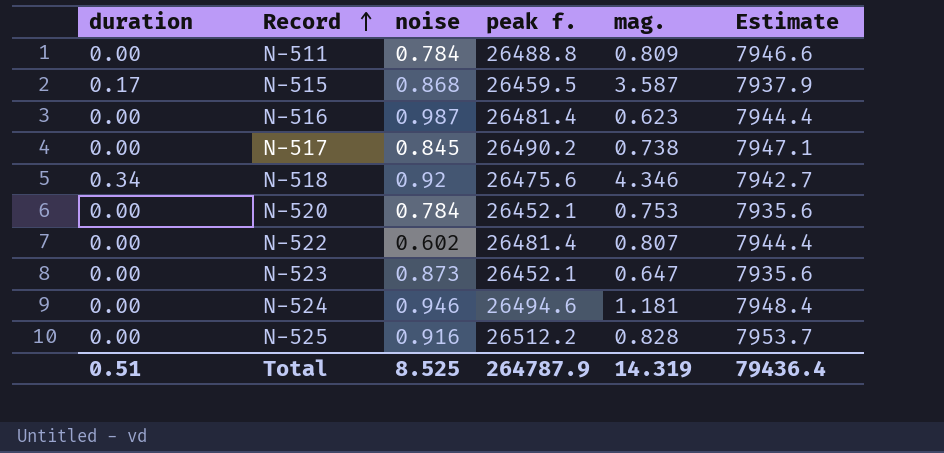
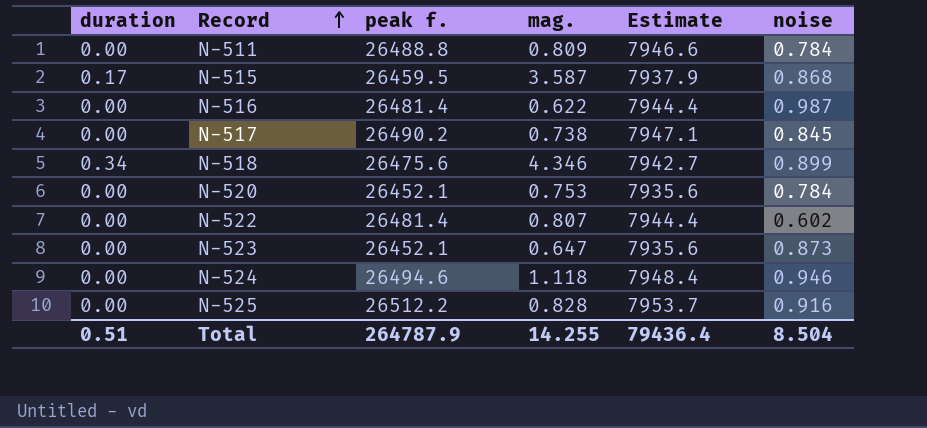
column noise | position: 3 -> 6
N-516 | mag.: 0.623 -> 0.622
N-518 | noise: 0.92 -> 0.899
N-524 | mag.: 1.181 -> 1.118
Total | mag.: 14.319 -> 14.255
Total | noise: 8.525 -> 8.504

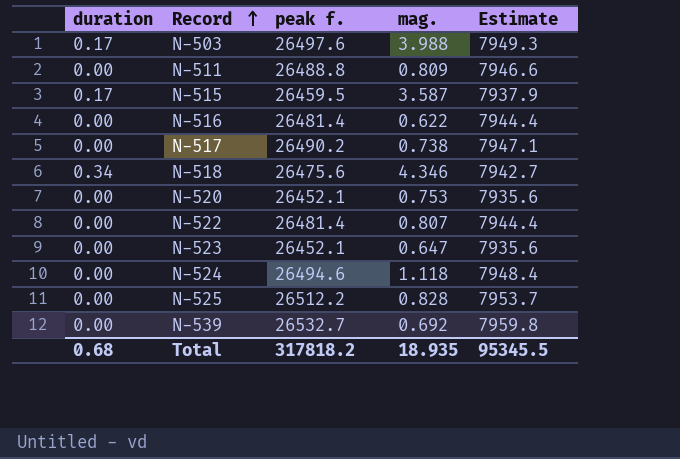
column noise | position: 6 -> none
row N-503: none -> 0.17 | 26497.6 | 3.988 | 7949.3
row N-539: none -> 0.00 | 26532.7 | 0.692 | 7959.8
Total | duration: 0.51 -> 0.68
Total | peak f.: 264787.9 -> 317818.2
Total | mag.: 14.255 -> 18.935
Total | Estimate: 79436.4 -> 95345.5

